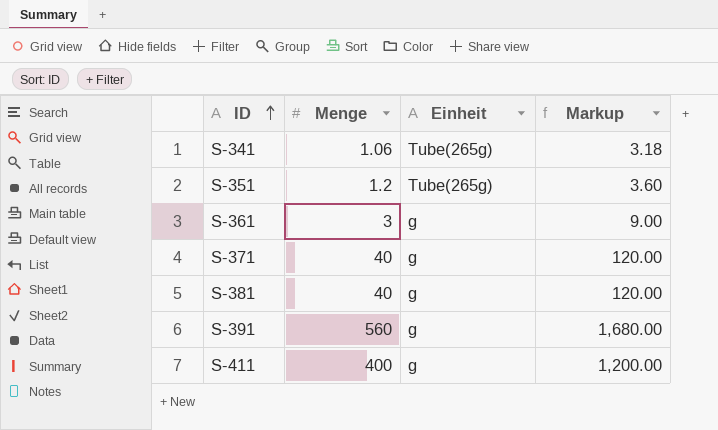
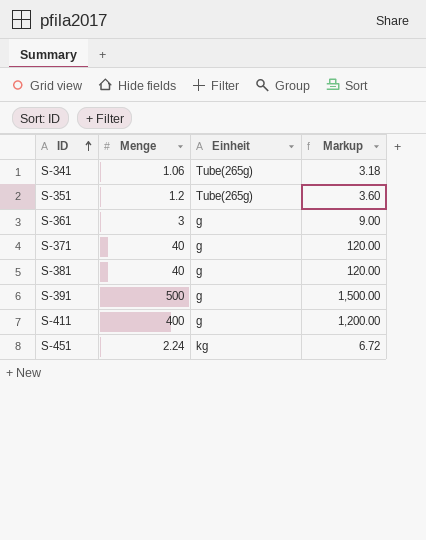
S-391 | Menge: 560 -> 500
S-391 | Markup: 1,680.00 -> 1,500.00
row S-451: none -> 2.24 | kg | 6.72

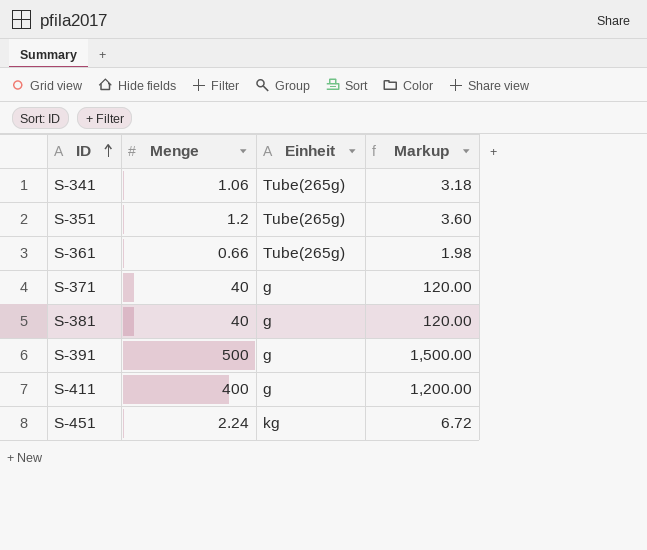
S-361 | Menge: 3 -> 0.66
S-361 | Einheit: g -> Tube(265g)
S-361 | Markup: 9.00 -> 1.98

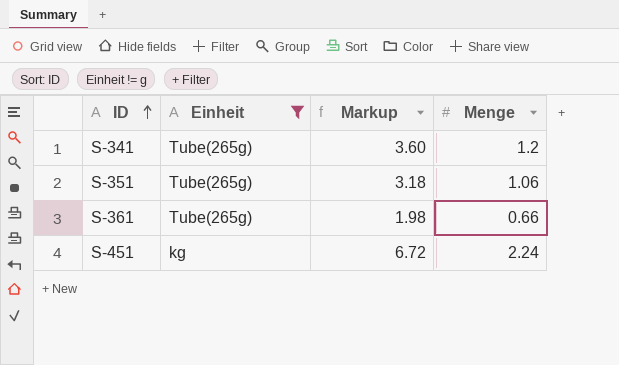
filter: none -> Einheit != g
column Menge | position: 2 -> 4
S-341 | Markup: 3.18 -> 3.60
S-341 | Menge: 1.06 -> 1.2
S-351 | Markup: 3.60 -> 3.18
S-351 | Menge: 1.2 -> 1.06

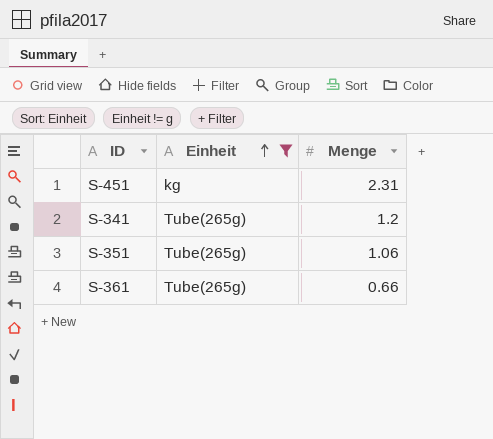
row order: ID ascending -> Einheit ascending
column Markup | formula: [Menge] * 3 -> none
S-451 | Menge: 2.24 -> 2.31

